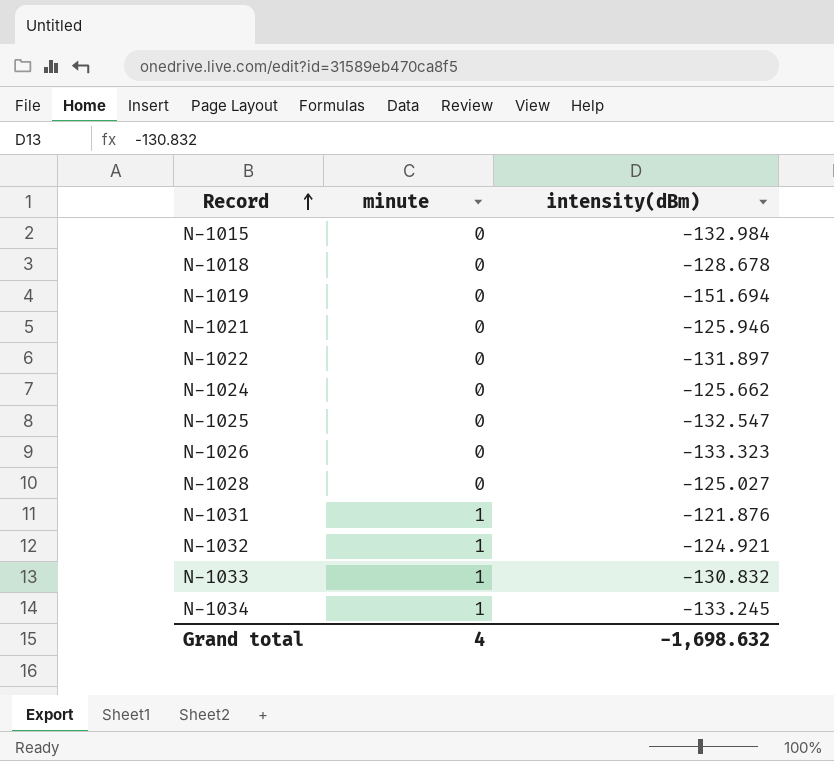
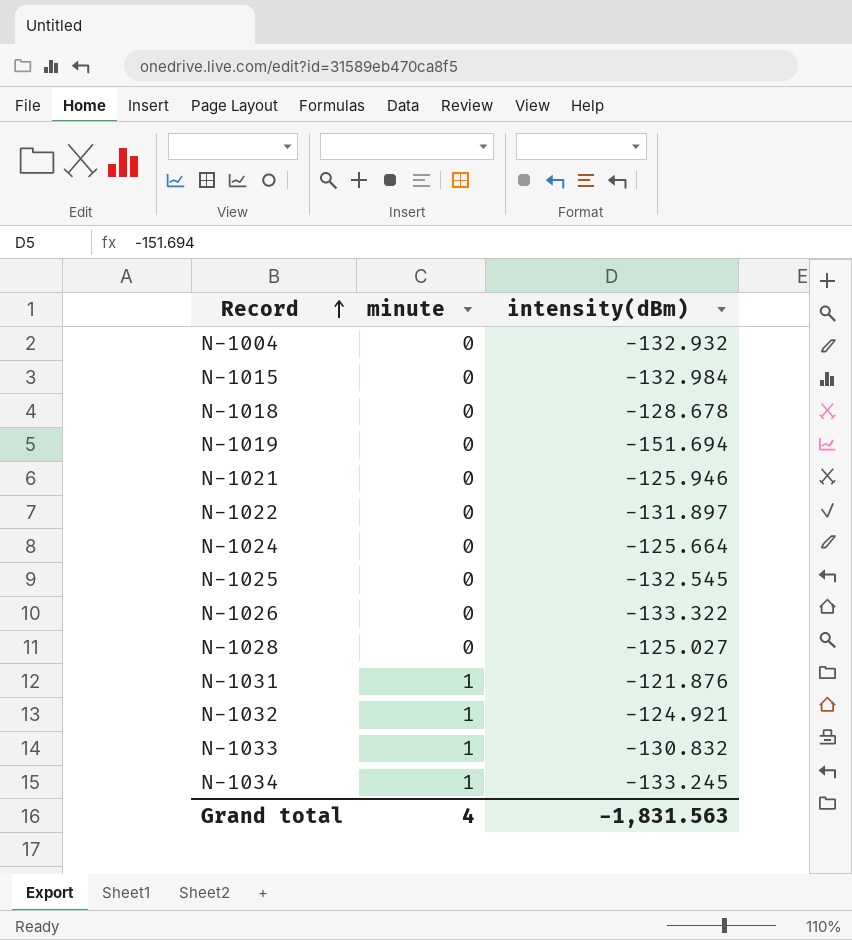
row N-1004: none -> 0 | -132.932
N-1024 | intensity(dBm): -125.662 -> -125.664
N-1025 | intensity(dBm): -132.547 -> -132.545
N-1026 | intensity(dBm): -133.323 -> -133.322
Grand total | intensity(dBm): -1,698.632 -> -1,831.563

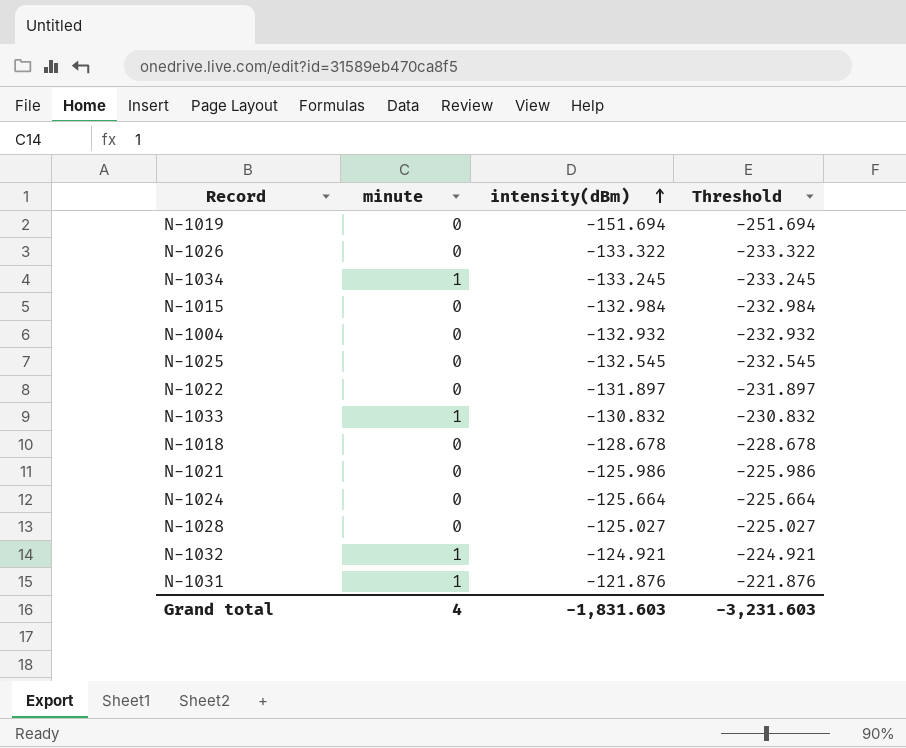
row order: Record ascending -> intensity(dBm) ascending
column Threshold | formula: none -> [intensity(dBm)] - 100
N-1021 | intensity(dBm): -125.946 -> -125.986
Grand total | intensity(dBm): -1,831.563 -> -1,831.603

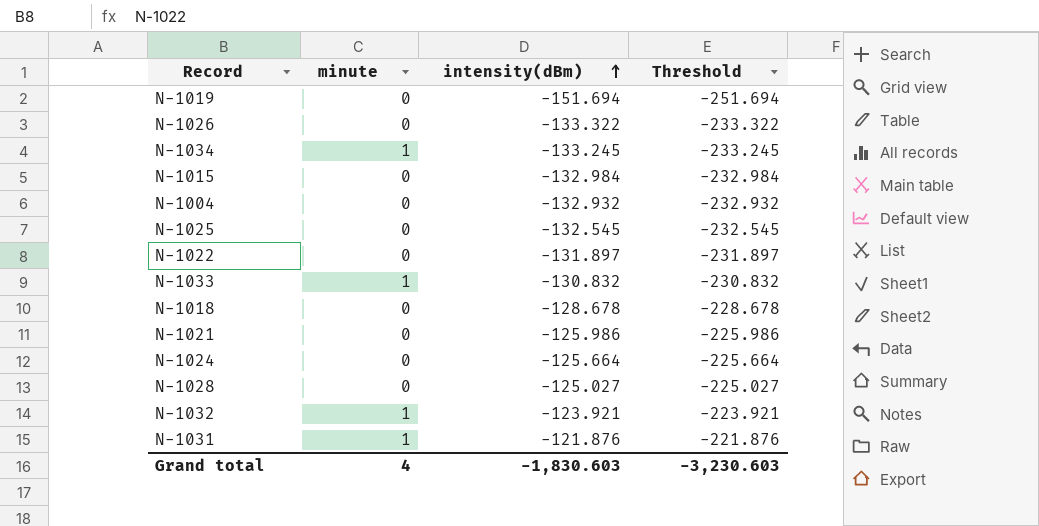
N-1032 | intensity(dBm): -124.921 -> -123.921
N-1032 | Threshold: -224.921 -> -223.921
Grand total | intensity(dBm): -1,831.603 -> -1,830.603
Grand total | Threshold: -3,231.603 -> -3,230.603

